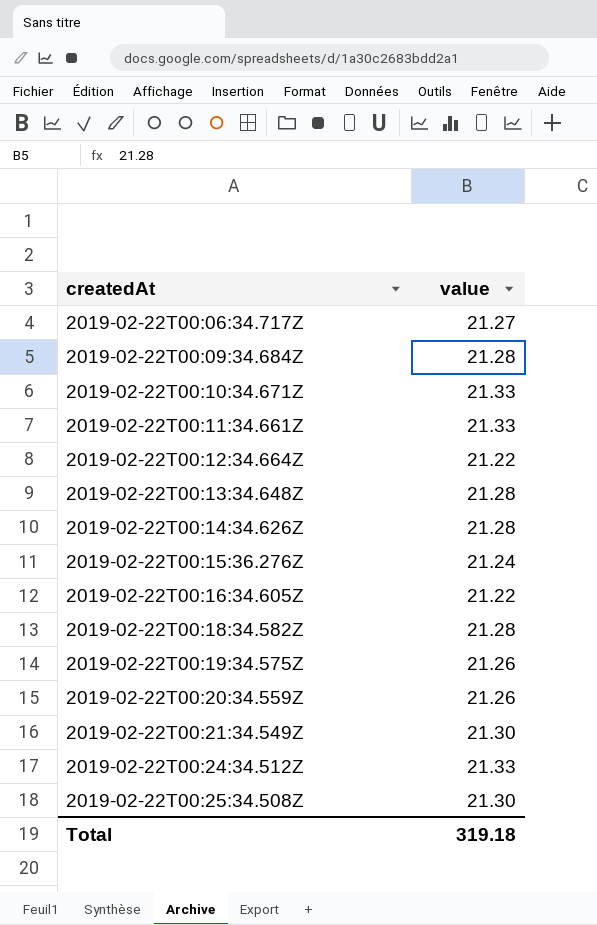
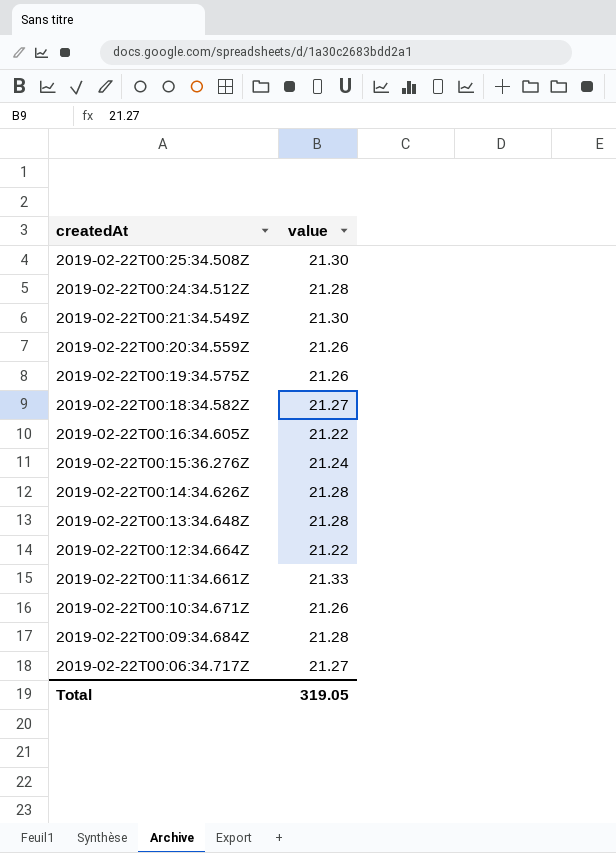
row order: createdAt ascending -> createdAt descending
2019-02-22T00:24:34.512Z | value: 21.33 -> 21.28
2019-02-22T00:18:34.582Z | value: 21.28 -> 21.27
2019-02-22T00:10:34.671Z | value: 21.33 -> 21.26
Total | value: 319.18 -> 319.05

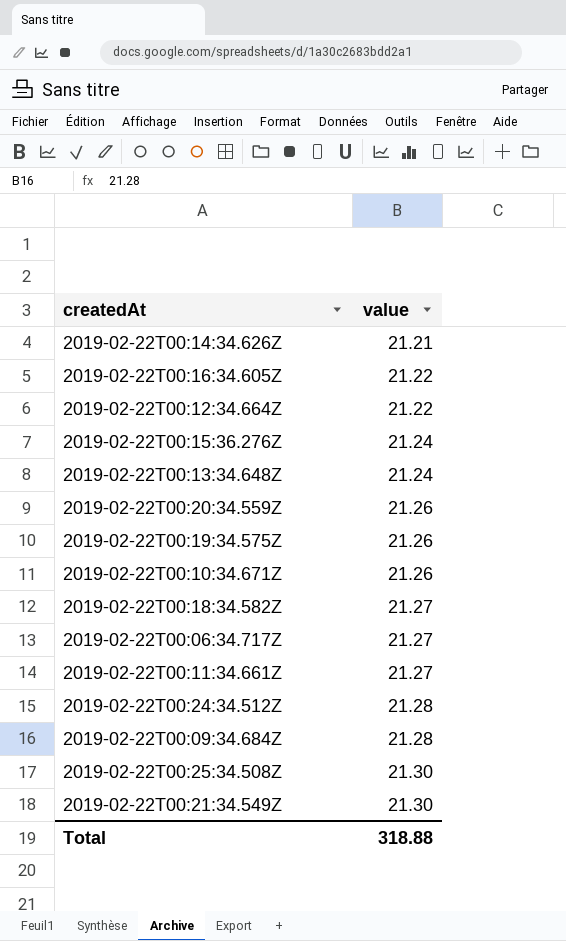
row order: createdAt descending -> value ascending
2019-02-22T00:14:34.626Z | value: 21.28 -> 21.21
2019-02-22T00:13:34.648Z | value: 21.28 -> 21.24
2019-02-22T00:11:34.661Z | value: 21.33 -> 21.27
Total | value: 319.05 -> 318.88

